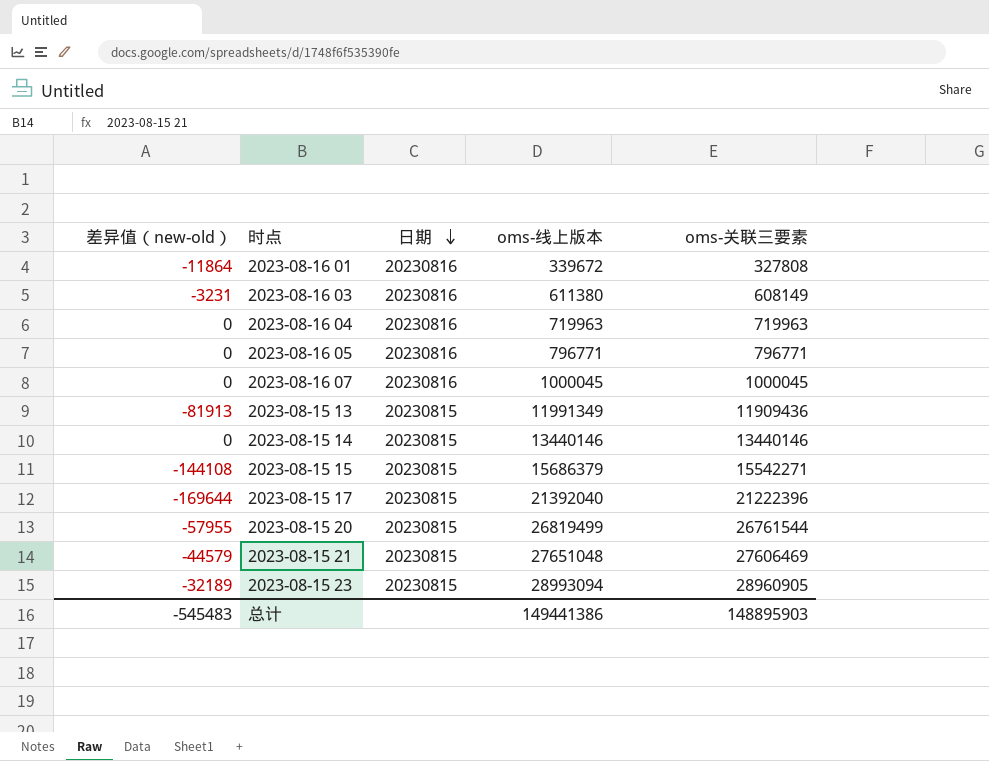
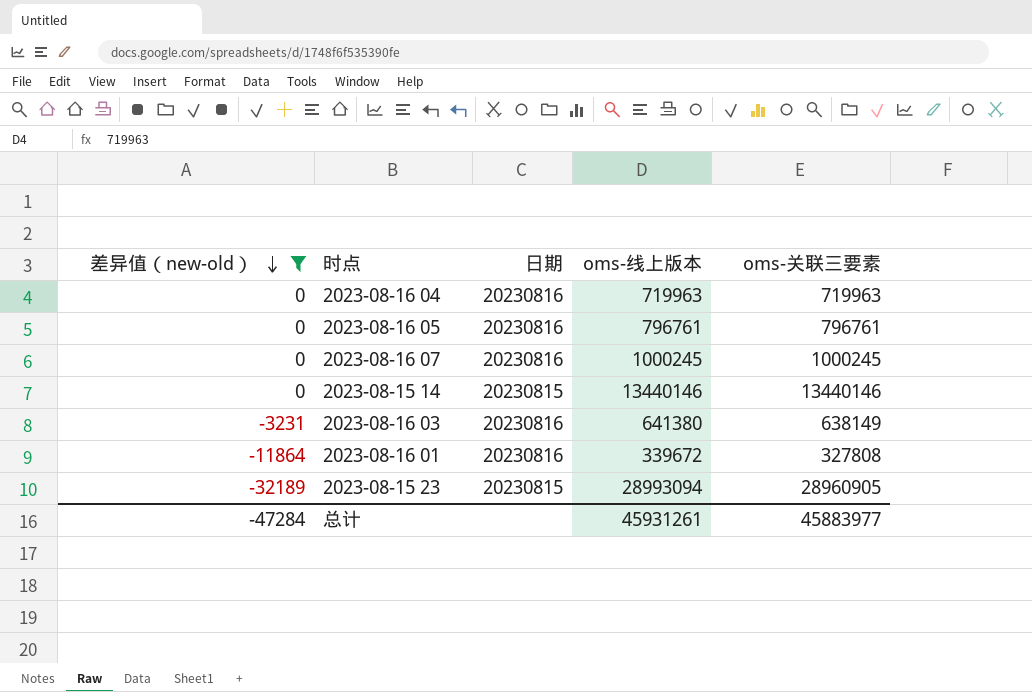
filter: none -> 差异值（new-old） >= -32189
row order: 日期 descending -> 差异值（new-old） descending
2023-08-16 05 | oms-线上版本: 796771 -> 796761
2023-08-16 05 | oms-关联三要素: 796771 -> 796761
2023-08-16 07 | oms-线上版本: 1000045 -> 1000245
2023-08-16 07 | oms-关联三要素: 1000045 -> 1000245
2023-08-16 03 | oms-线上版本: 611380 -> 641380
2023-08-16 03 | oms-关联三要素: 608149 -> 638149
总计 | 差异值（new-old）: -545483 -> -47284
总计 | oms-线上版本: 149441386 -> 45931261
总计 | oms-关联三要素: 148895903 -> 45883977

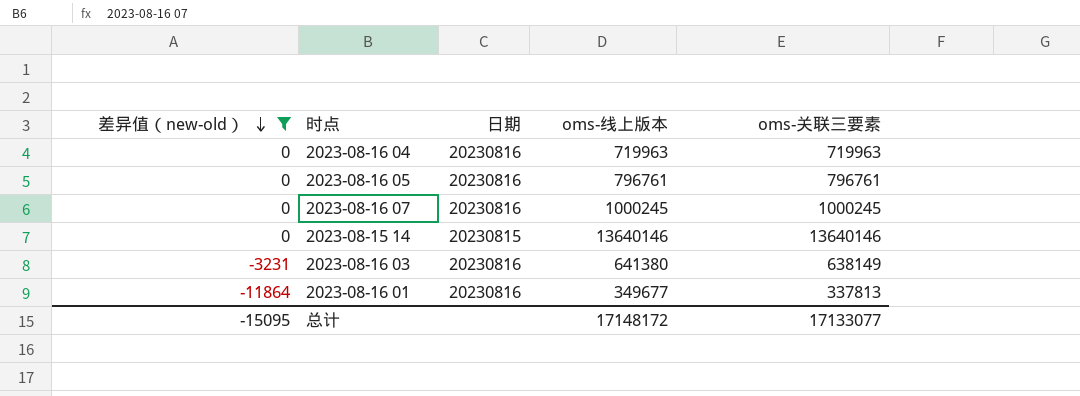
row 2023-08-15 23: -32189 | 20230815 | 28993094 | 28960905 -> none
2023-08-15 14 | oms-线上版本: 13440146 -> 13640146
2023-08-15 14 | oms-关联三要素: 13440146 -> 13640146
2023-08-16 01 | oms-线上版本: 339672 -> 349677
2023-08-16 01 | oms-关联三要素: 327808 -> 337813
总计 | 差异值（new-old）: -47284 -> -15095
总计 | oms-线上版本: 45931261 -> 17148172
总计 | oms-关联三要素: 45883977 -> 17133077

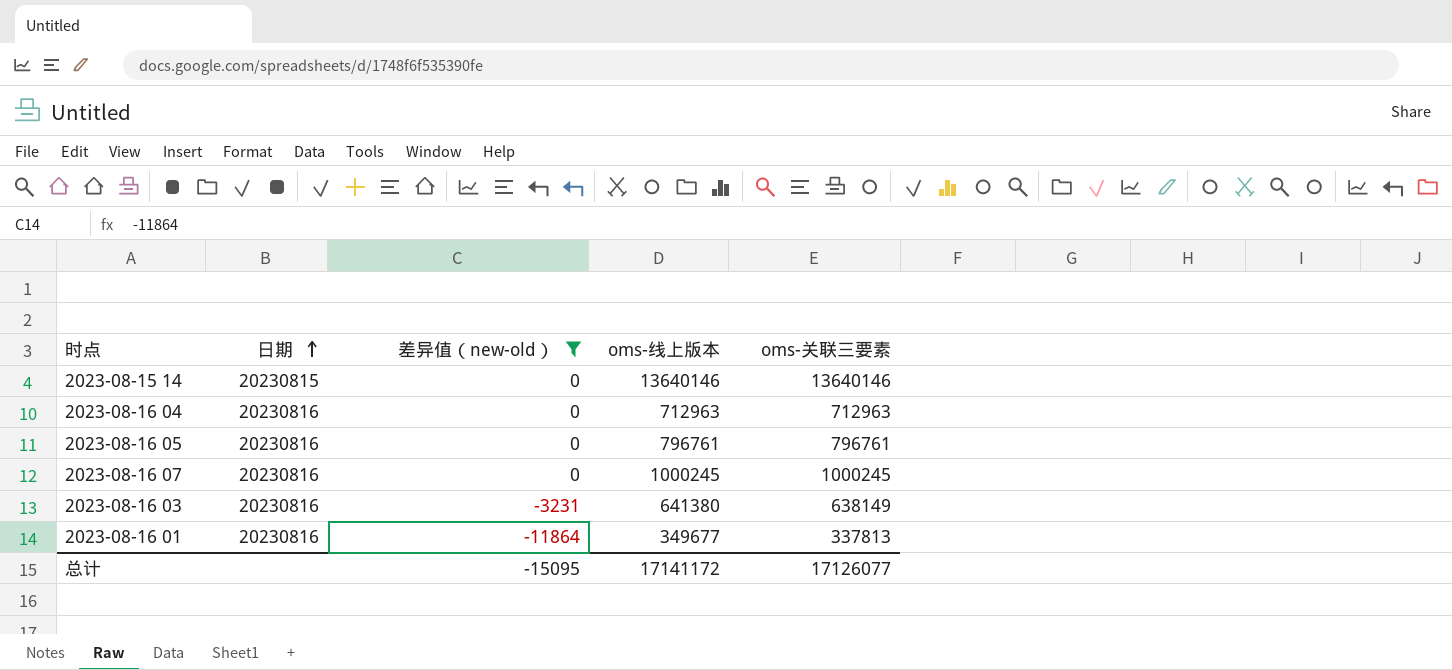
row order: 差异值（new-old） descending -> 日期 ascending
column 差异值（new-old） | position: 1 -> 3
2023-08-16 04 | oms-线上版本: 719963 -> 712963
2023-08-16 04 | oms-关联三要素: 719963 -> 712963
总计 | oms-线上版本: 17148172 -> 17141172
总计 | oms-关联三要素: 17133077 -> 17126077

